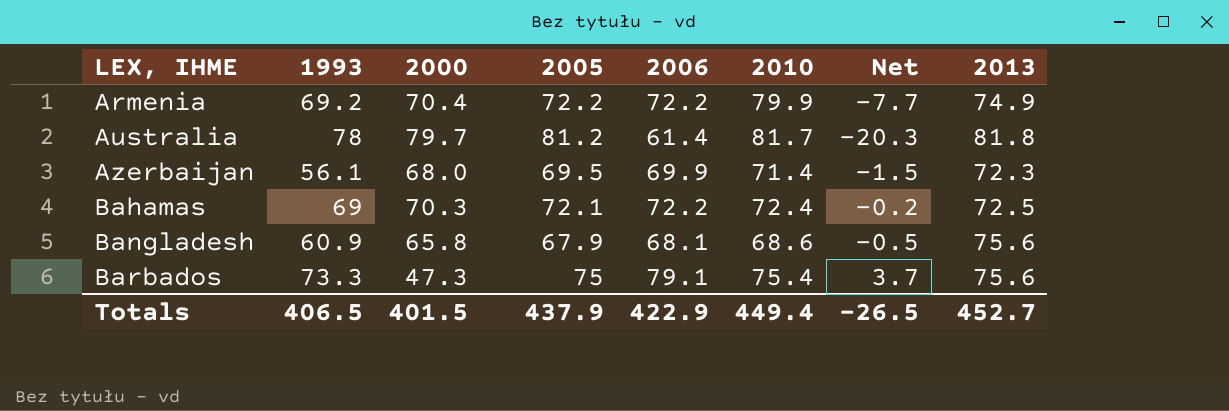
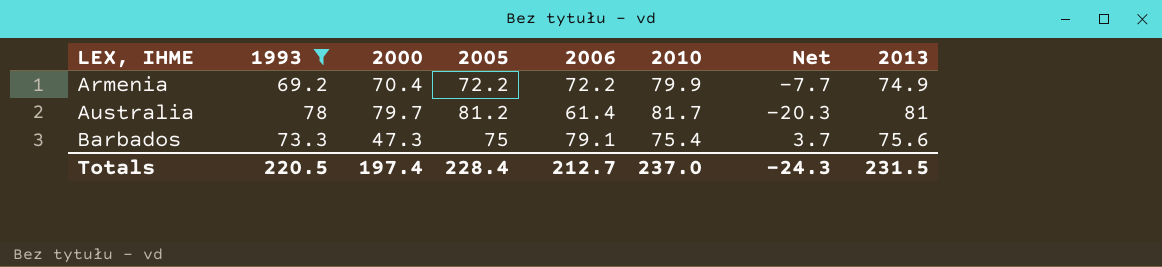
filter: none -> 1993 >= 69.2
Australia | 2013: 81.8 -> 81
Totals | 1993: 406.5 -> 220.5
Totals | 2000: 401.5 -> 197.4
Totals | 2005: 437.9 -> 228.4
Totals | 2006: 422.9 -> 212.7
Totals | 2010: 449.4 -> 237.0
Totals | Net: -26.5 -> -24.3
Totals | 2013: 452.7 -> 231.5

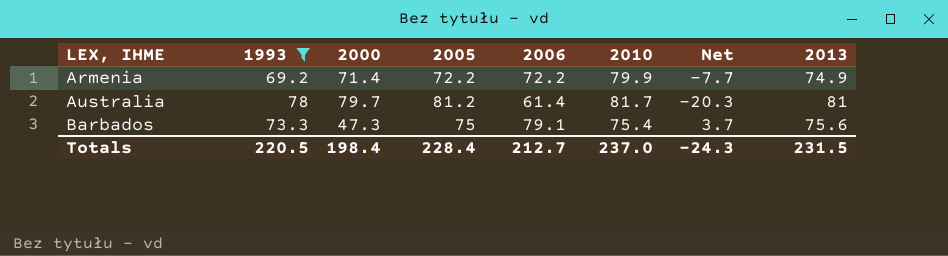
Armenia | 2000: 70.4 -> 71.4
Totals | 2000: 197.4 -> 198.4

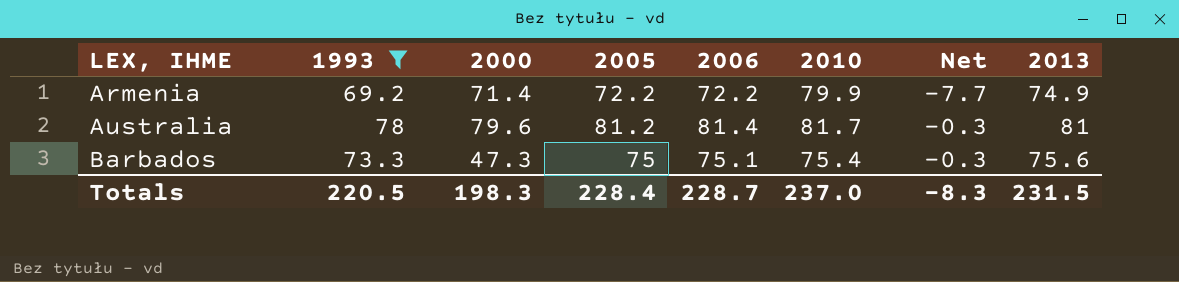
Australia | 2000: 79.7 -> 79.6
Australia | 2006: 61.4 -> 81.4
Australia | Net: -20.3 -> -0.3
Barbados | 2006: 79.1 -> 75.1
Barbados | Net: 3.7 -> -0.3
Totals | 2000: 198.4 -> 198.3
Totals | 2006: 212.7 -> 228.7
Totals | Net: -24.3 -> -8.3

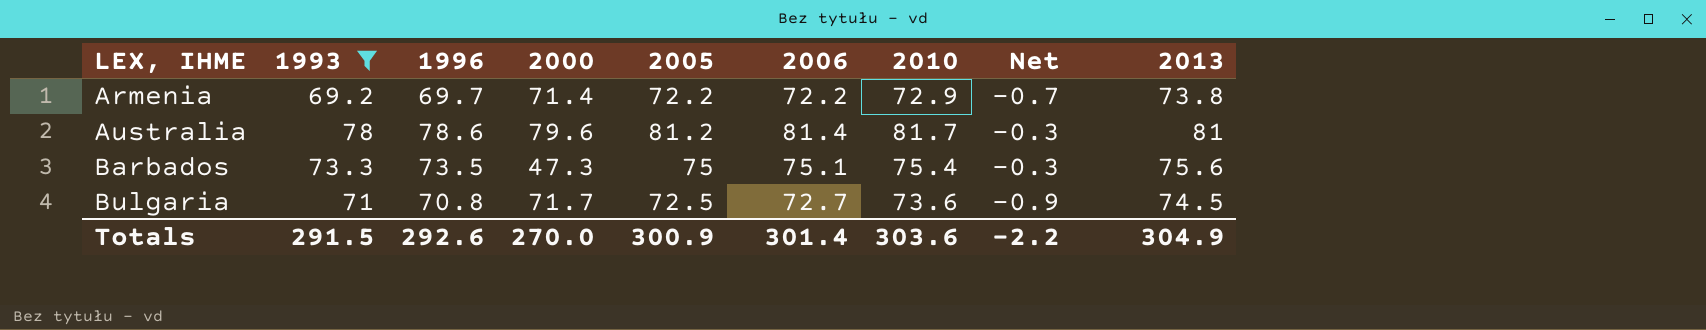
column 1996 | position: none -> 3
Armenia | 2010: 79.9 -> 72.9
Armenia | Net: -7.7 -> -0.7
Armenia | 2013: 74.9 -> 73.8
row Bulgaria: none -> 71 | 70.8 | 71.7 | 72.5 | 72.7 | 73.6 | -0.9 | 74.5
Totals | 1993: 220.5 -> 291.5
Totals | 2000: 198.3 -> 270.0
Totals | 2005: 228.4 -> 300.9
Totals | 2006: 228.7 -> 301.4
Totals | 2010: 237.0 -> 303.6
Totals | Net: -8.3 -> -2.2
Totals | 2013: 231.5 -> 304.9

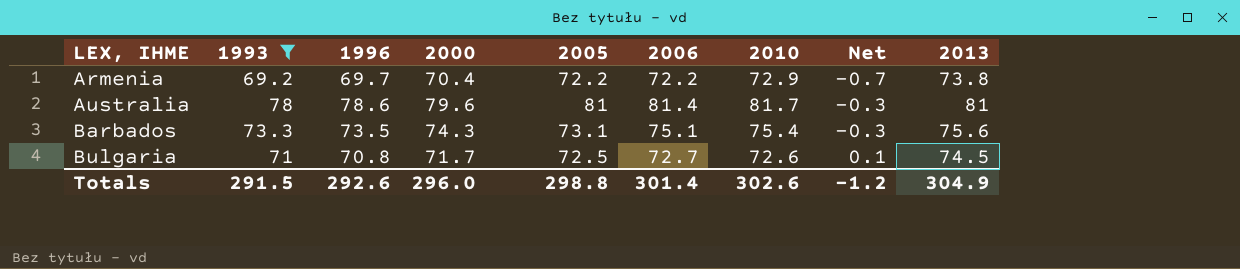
Armenia | 2000: 71.4 -> 70.4
Australia | 2005: 81.2 -> 81
Barbados | 2000: 47.3 -> 74.3
Barbados | 2005: 75 -> 73.1
Bulgaria | 2010: 73.6 -> 72.6
Bulgaria | Net: -0.9 -> 0.1
Totals | 2000: 270.0 -> 296.0
Totals | 2005: 300.9 -> 298.8
Totals | 2010: 303.6 -> 302.6
Totals | Net: -2.2 -> -1.2

